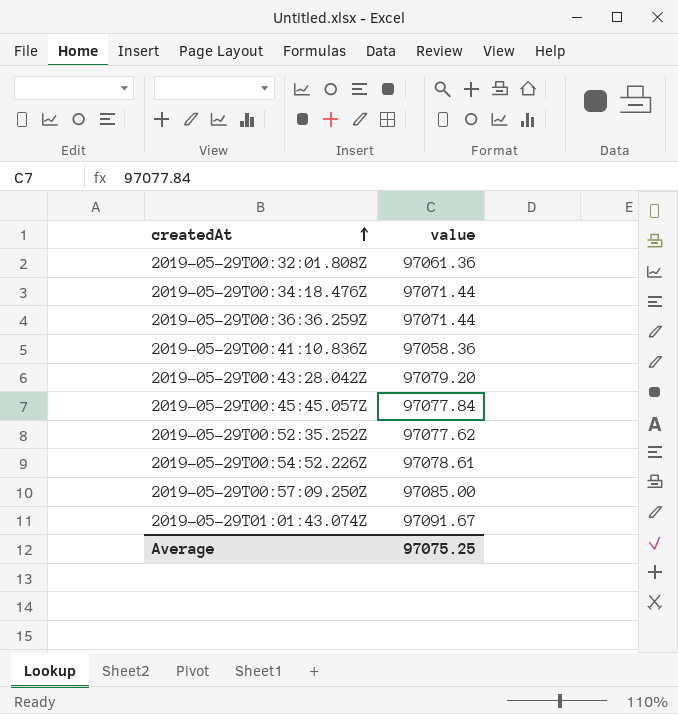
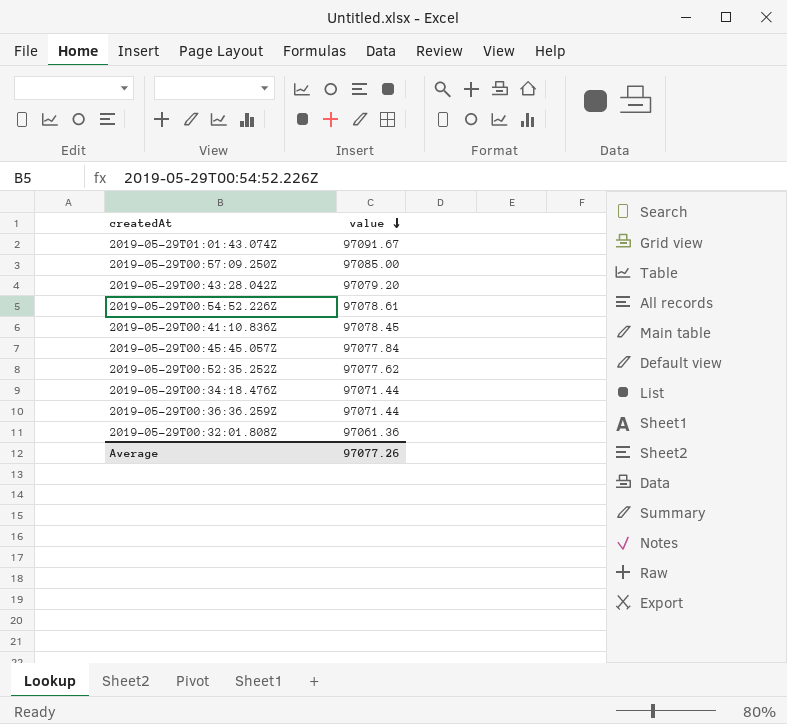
row order: createdAt ascending -> value descending
2019-05-29T00:41:10.836Z | value: 97058.36 -> 97078.45
Average | value: 97075.25 -> 97077.26

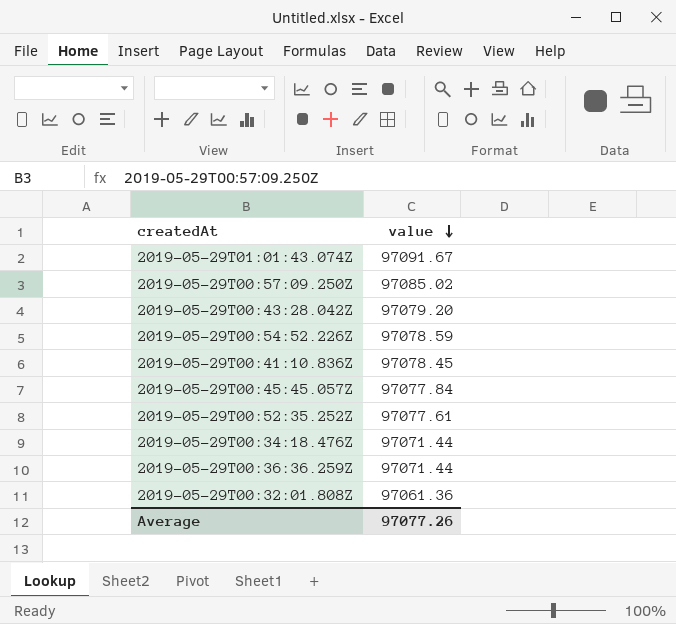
2019-05-29T00:57:09.250Z | value: 97085.00 -> 97085.02
2019-05-29T00:54:52.226Z | value: 97078.61 -> 97078.59
2019-05-29T00:52:35.252Z | value: 97077.62 -> 97077.61

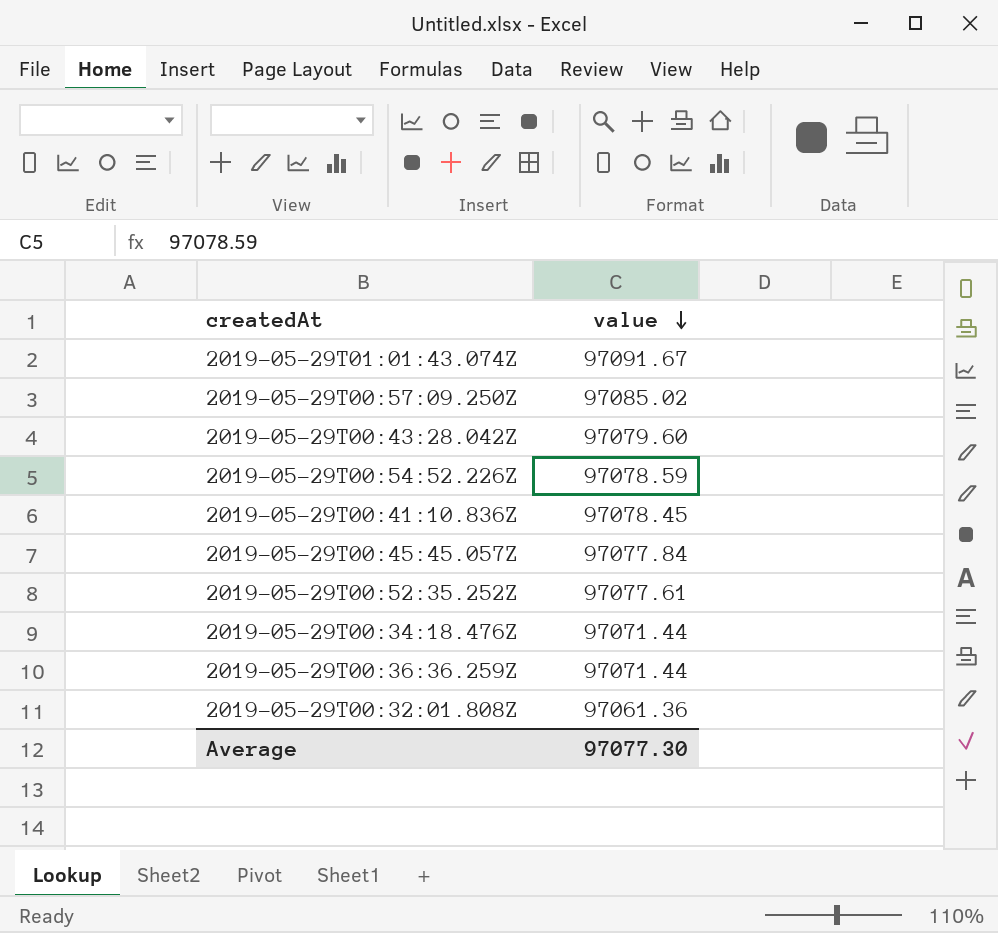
2019-05-29T00:43:28.042Z | value: 97079.20 -> 97079.60
Average | value: 97077.26 -> 97077.30

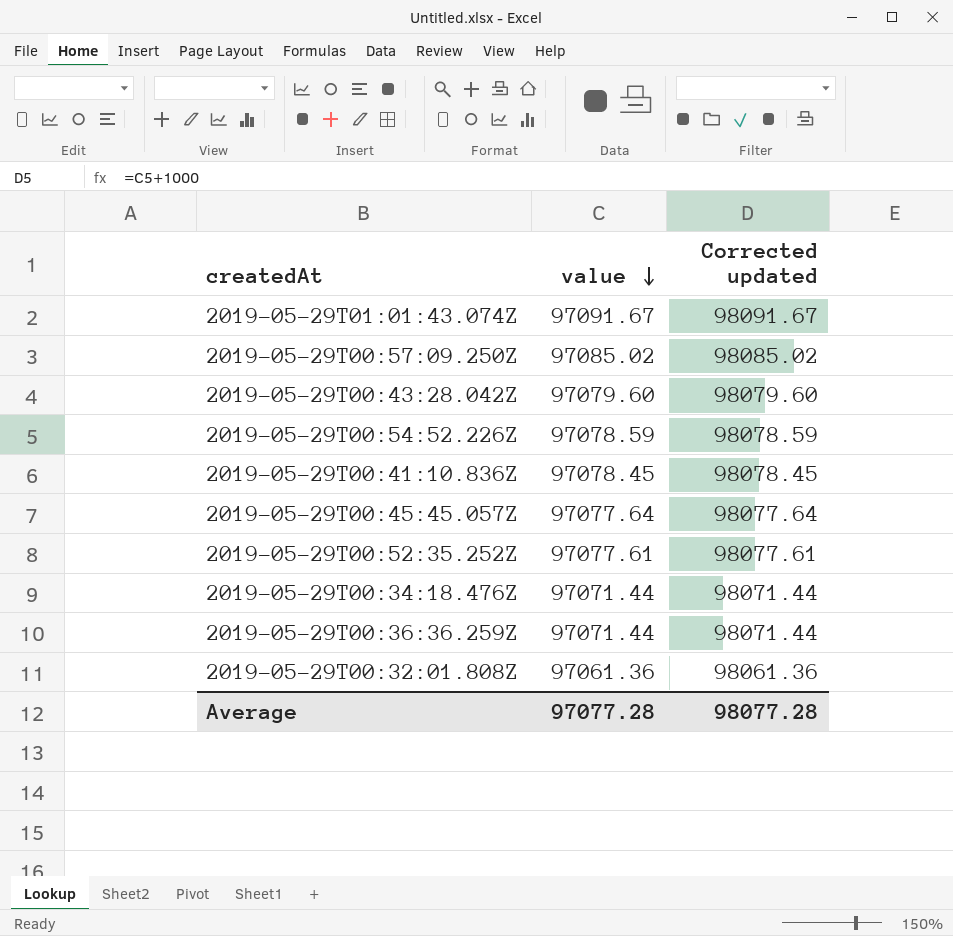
column Corrected updated | formula: none -> [value] + 1000
2019-05-29T00:45:45.057Z | value: 97077.84 -> 97077.64
Average | value: 97077.30 -> 97077.28

